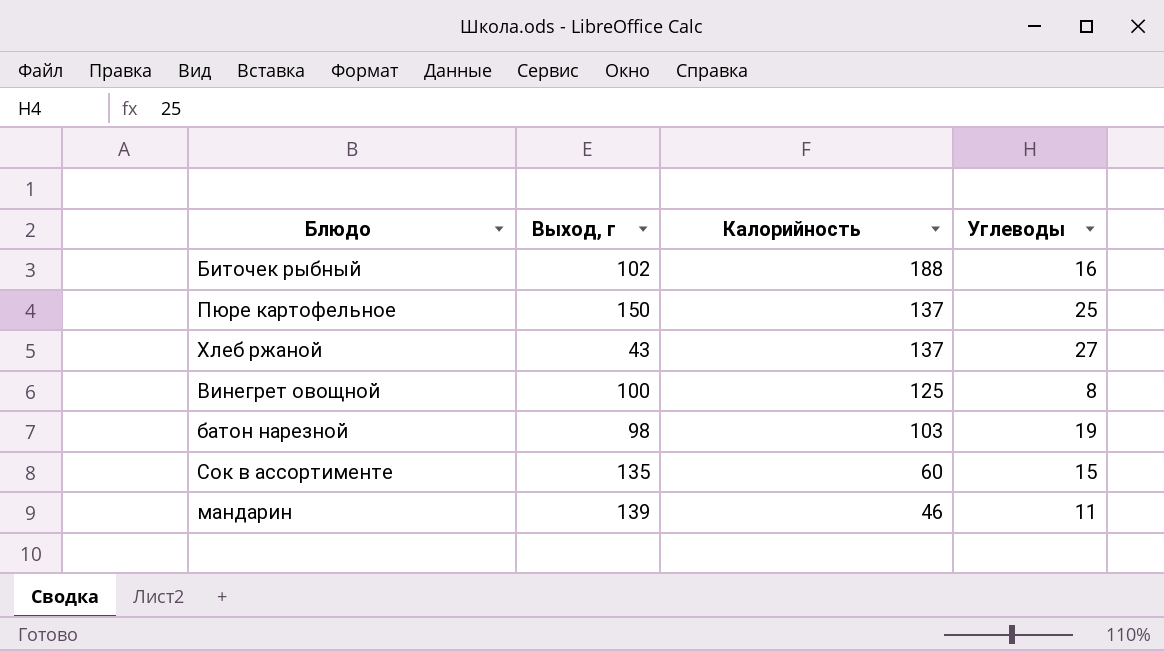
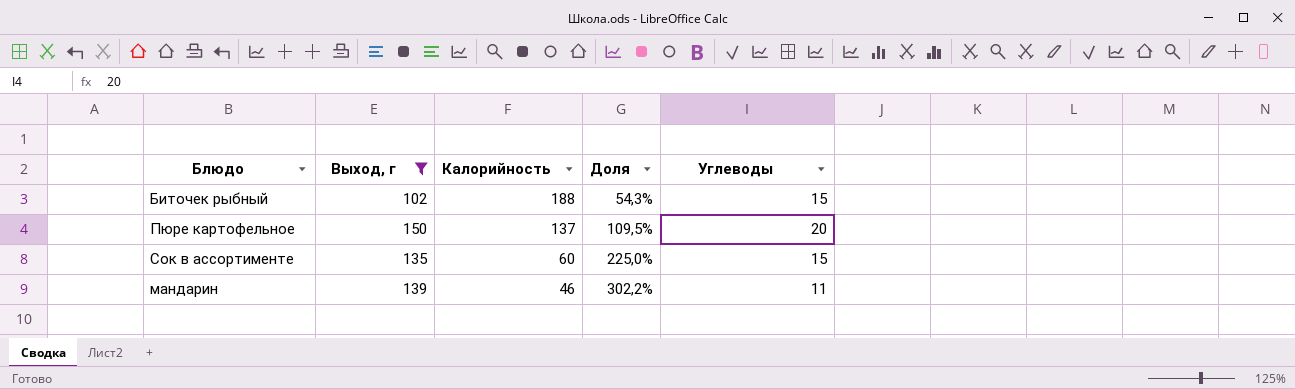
filter: none -> Выход, г >= 102
column Доля | formula: none -> [Выход, г] / [Калорийность]
Биточек рыбный | Углеводы: 16 -> 15
Пюре картофельное | Углеводы: 25 -> 20

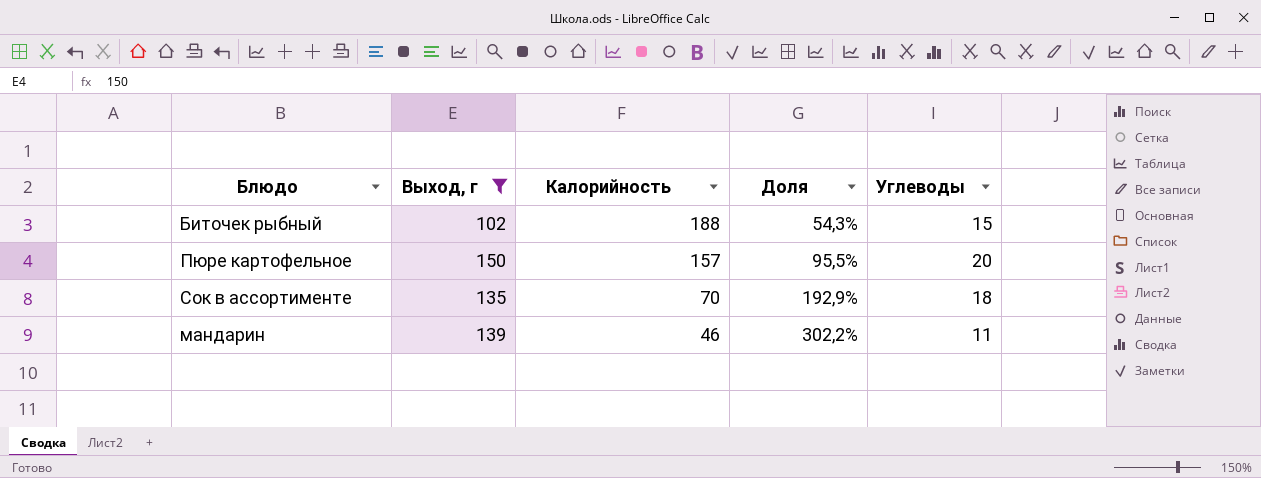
Пюре картофельное | Калорийность: 137 -> 157
Пюре картофельное | Доля: 109,5% -> 95,5%
Сок в ассортименте | Калорийность: 60 -> 70
Сок в ассортименте | Доля: 225,0% -> 192,9%
Сок в ассортименте | Углеводы: 15 -> 18

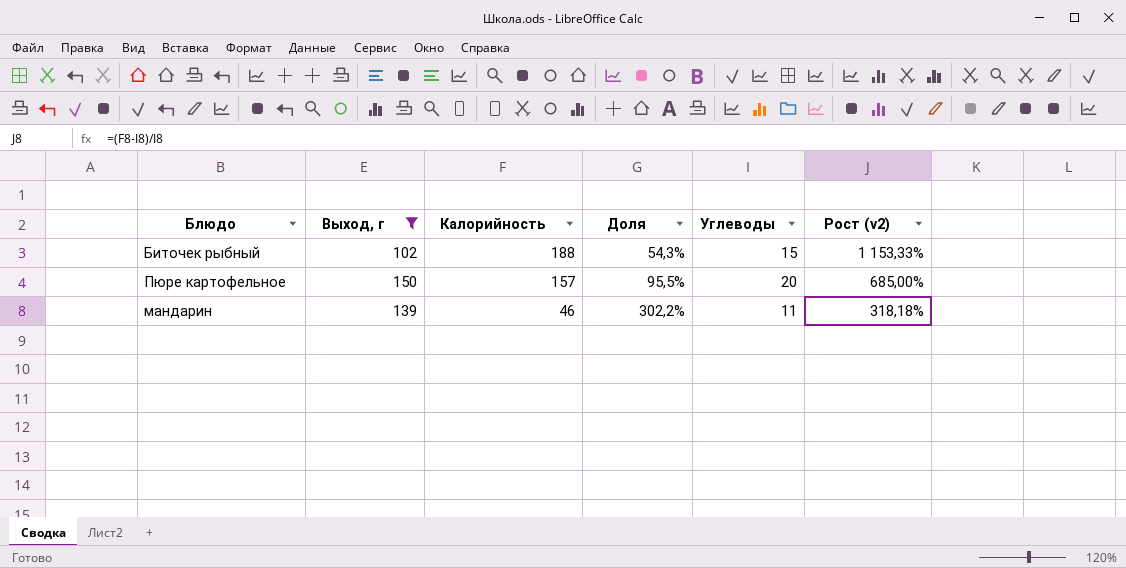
column Рост (v2) | formula: none -> ([Калорийность] - [Углеводы]) / [Углеводы]
row Сок в ассортименте: 135 | 70 | 192,9% | 18 -> none

